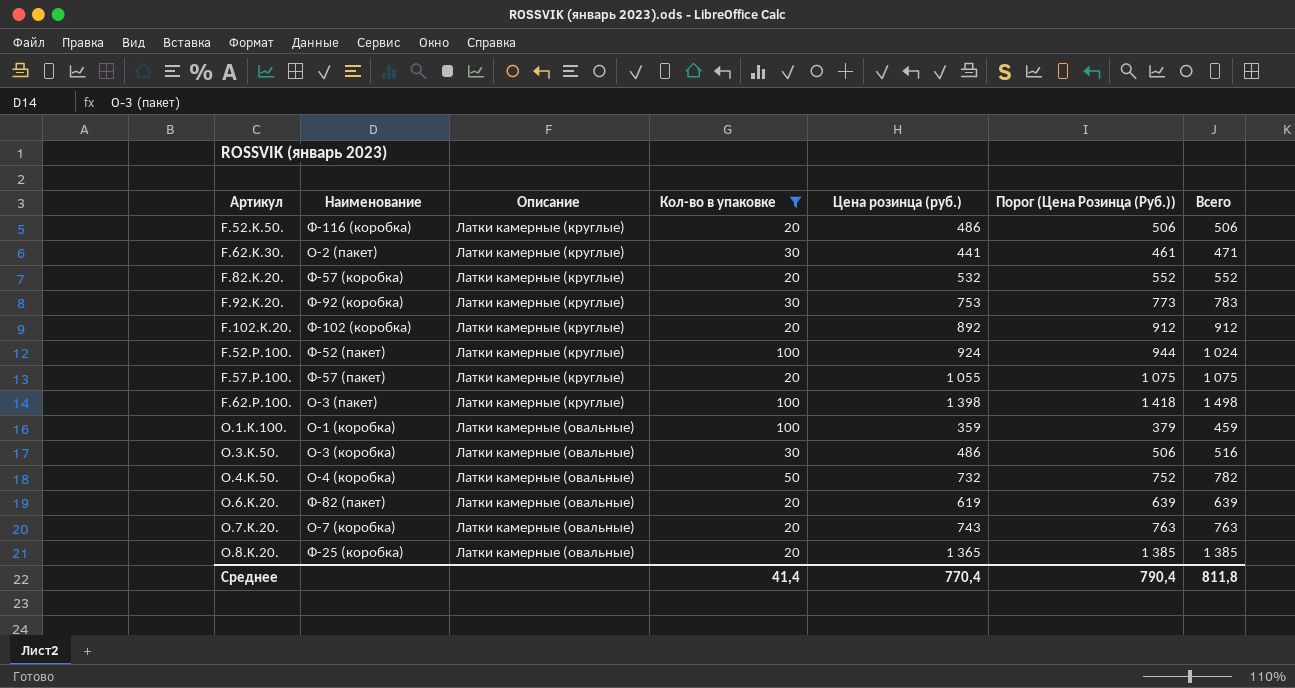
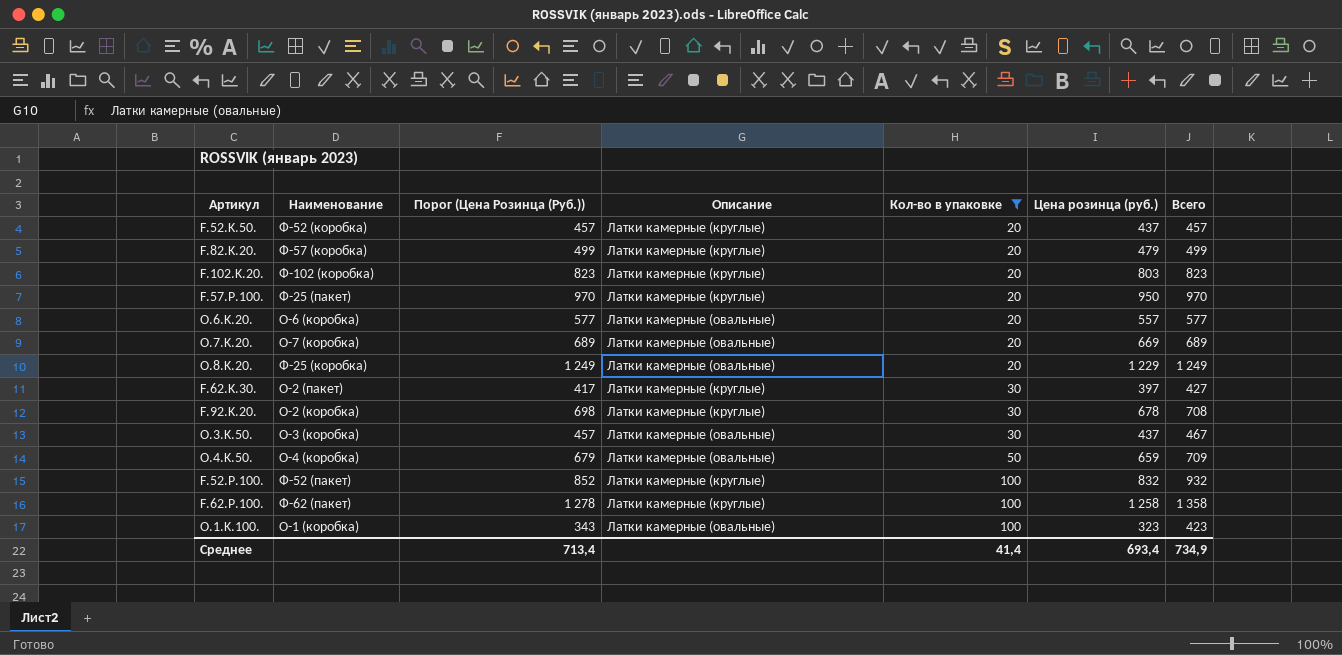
row order: Описание ascending -> Кол-во в упаковке ascending
column Порог (Цена Розинца (Руб.)) | position: 6 -> 3
F.52.K.50. | Наименование: Ф-116 (коробка) -> Ф-52 (коробка)
F.52.K.50. | Порог (Цена Розинца (Руб.)): 506 -> 457
F.52.K.50. | Цена розинца (руб.): 486 -> 437
F.52.K.50. | Всего: 506 -> 457
F.82.K.20. | Порог (Цена Розинца (Руб.)): 552 -> 499
F.82.K.20. | Цена розинца (руб.): 532 -> 479
F.82.K.20. | Всего: 552 -> 499
F.102.K.20. | Порог (Цена Розинца (Руб.)): 912 -> 823
F.102.K.20. | Цена розинца (руб.): 892 -> 803
F.102.K.20. | Всего: 912 -> 823
F.57.P.100. | Наименование: Ф-57 (пакет) -> Ф-25 (пакет)
F.57.P.100. | Порог (Цена Розинца (Руб.)): 1 075 -> 970
F.57.P.100. | Цена розинца (руб.): 1 055 -> 950
F.57.P.100. | Всего: 1 075 -> 970
O.6.K.20. | Наименование: Ф-82 (пакет) -> О-6 (коробка)
O.6.K.20. | Порог (Цена Розинца (Руб.)): 639 -> 577
O.6.K.20. | Цена розинца (руб.): 619 -> 557
O.6.K.20. | Всего: 639 -> 577
O.7.K.20. | Порог (Цена Розинца (Руб.)): 763 -> 689
O.7.K.20. | Цена розинца (руб.): 743 -> 669
O.7.K.20. | Всего: 763 -> 689
O.8.K.20. | Порог (Цена Розинца (Руб.)): 1 385 -> 1 249
O.8.K.20. | Цена розинца (руб.): 1 365 -> 1 229
O.8.K.20. | Всего: 1 385 -> 1 249
F.62.K.30. | Порог (Цена Розинца (Руб.)): 461 -> 417
F.62.K.30. | Цена розинца (руб.): 441 -> 397
F.62.K.30. | Всего: 471 -> 427
F.92.K.20. | Наименование: Ф-92 (коробка) -> О-2 (коробка)
F.92.K.20. | Порог (Цена Розинца (Руб.)): 773 -> 698
F.92.K.20. | Цена розинца (руб.): 753 -> 678
F.92.K.20. | Всего: 783 -> 708
O.3.K.50. | Порог (Цена Розинца (Руб.)): 506 -> 457
O.3.K.50. | Цена розинца (руб.): 486 -> 437
O.3.K.50. | Всего: 516 -> 467
O.4.K.50. | Порог (Цена Розинца (Руб.)): 752 -> 679
O.4.K.50. | Цена розинца (руб.): 732 -> 659
O.4.K.50. | Всего: 782 -> 709
F.52.P.100. | Порог (Цена Розинца (Руб.)): 944 -> 852
F.52.P.100. | Цена розинца (руб.): 924 -> 832
F.52.P.100. | Всего: 1 024 -> 932
F.62.P.100. | Наименование: О-3 (пакет) -> Ф-62 (пакет)
F.62.P.100. | Порог (Цена Розинца (Руб.)): 1 418 -> 1 278
F.62.P.100. | Цена розинца (руб.): 1 398 -> 1 258
F.62.P.100. | Всего: 1 498 -> 1 358
O.1.K.100. | Порог (Цена Розинца (Руб.)): 379 -> 343
O.1.K.100. | Цена розинца (руб.): 359 -> 323
O.1.K.100. | Всего: 459 -> 423
Среднее | Порог (Цена Розинца (Руб.)): 790,4 -> 713,4
Среднее | Цена розинца (руб.): 770,4 -> 693,4
Среднее | Всего: 811,8 -> 734,9

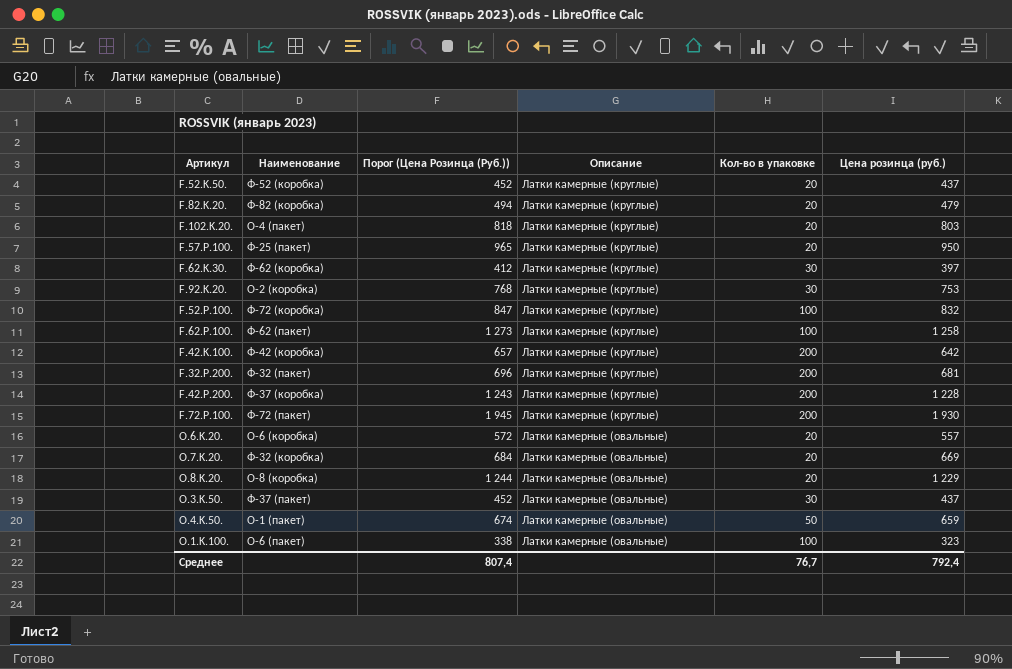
filter: Кол-во в упаковке != 200 -> none
row order: Кол-во в упаковке ascending -> Описание ascending
column Всего | formula: [Кол-во в упаковке] + [Цена розинца (руб.)] -> none
column Порог (Цена Розинца (Руб.)) | formula: [Цена розинца (руб.)] + 20 -> [Цена розинца (руб.)] + 15
F.82.K.20. | Наименование: Ф-57 (коробка) -> Ф-82 (коробка)
F.102.K.20. | Наименование: Ф-102 (коробка) -> О-4 (пакет)
F.62.K.30. | Наименование: О-2 (пакет) -> Ф-62 (коробка)
F.92.K.20. | Цена розинца (руб.): 678 -> 753
F.52.P.100. | Наименование: Ф-52 (пакет) -> Ф-72 (коробка)
O.7.K.20. | Наименование: О-7 (коробка) -> Ф-32 (коробка)
O.8.K.20. | Наименование: Ф-25 (коробка) -> О-8 (коробка)
O.3.K.50. | Наименование: О-3 (коробка) -> Ф-37 (пакет)
O.4.K.50. | Наименование: О-4 (коробка) -> О-1 (пакет)
O.1.K.100. | Наименование: О-1 (коробка) -> О-6 (пакет)
Среднее | Порог (Цена Розинца (Руб.)): 713,4 -> 807,4
Среднее | Кол-во в упаковке: 41,4 -> 76,7
Среднее | Цена розинца (руб.): 693,4 -> 792,4

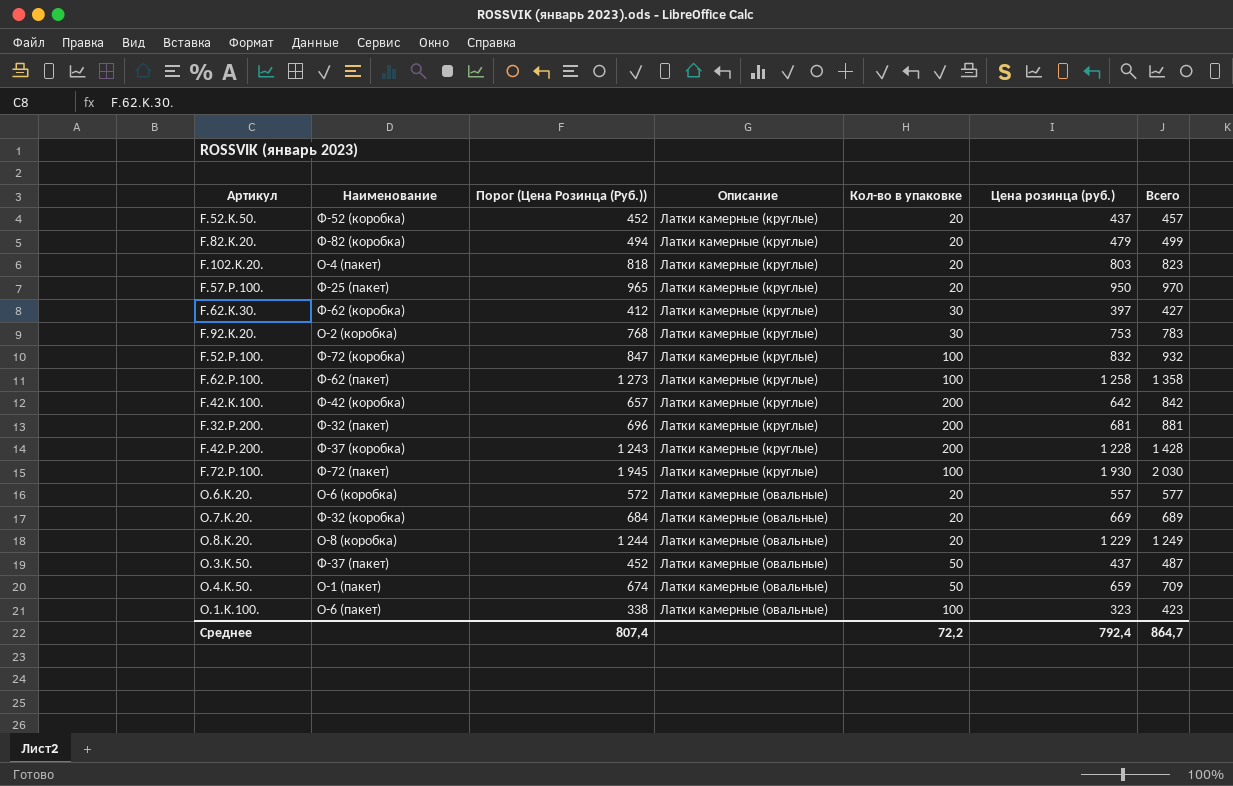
column Всего | formula: none -> [Кол-во в упаковке] + [Цена розинца (руб.)]
F.72.P.100. | Кол-во в упаковке: 200 -> 100
O.3.K.50. | Кол-во в упаковке: 30 -> 50
Среднее | Кол-во в упаковке: 76,7 -> 72,2

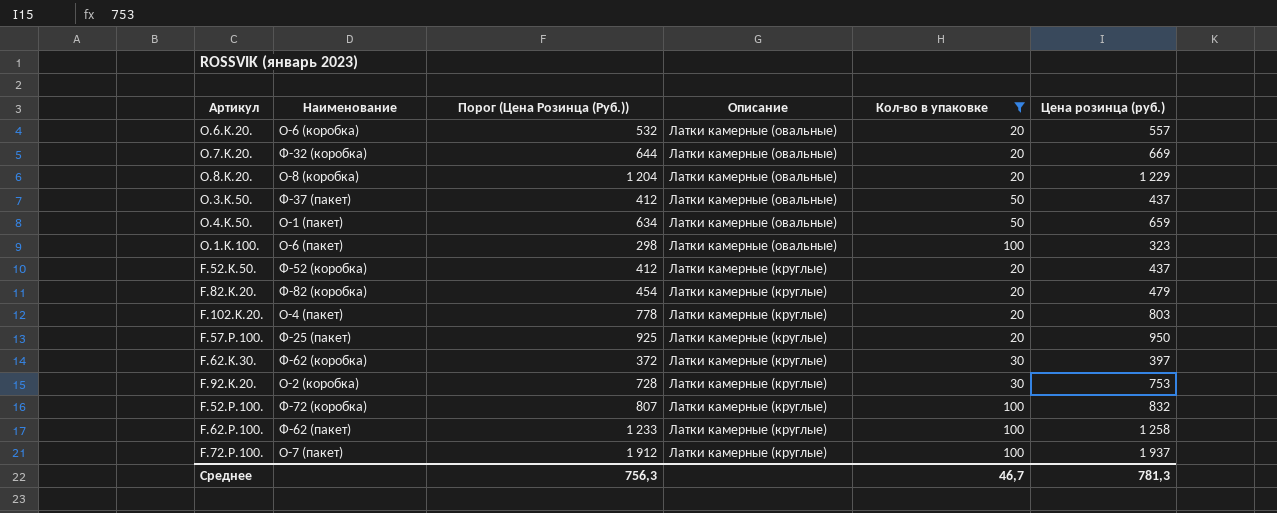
filter: none -> Кол-во в упаковке != 200
row order: Описание ascending -> Описание descending
column Всего | formula: [Кол-во в упаковке] + [Цена розинца (руб.)] -> none
column Порог (Цена Розинца (Руб.)) | formula: [Цена розинца (руб.)] + 15 -> [Цена розинца (руб.)] - 25
F.72.P.100. | Наименование: Ф-72 (пакет) -> О-7 (пакет)
F.72.P.100. | Цена розинца (руб.): 1 930 -> 1 937
Среднее | Порог (Цена Розинца (Руб.)): 807,4 -> 756,3
Среднее | Кол-во в упаковке: 72,2 -> 46,7
Среднее | Цена розинца (руб.): 792,4 -> 781,3

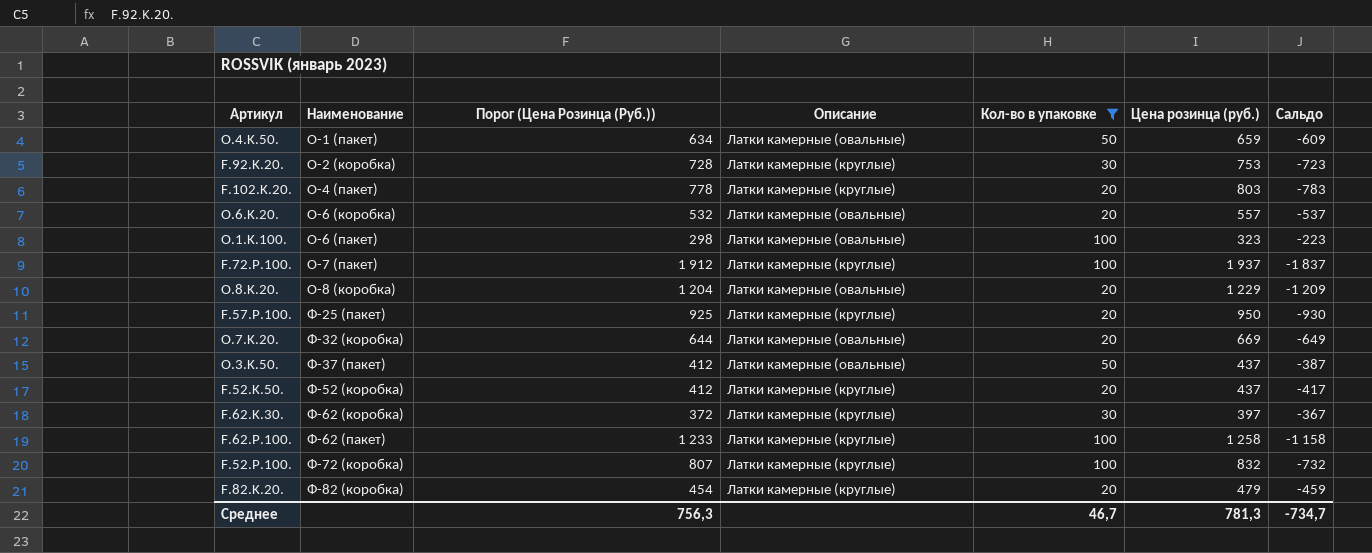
row order: Описание descending -> Наименование ascending
column Сальдо | formula: none -> [Кол-во в упаковке] - [Цена розинца (руб.)]

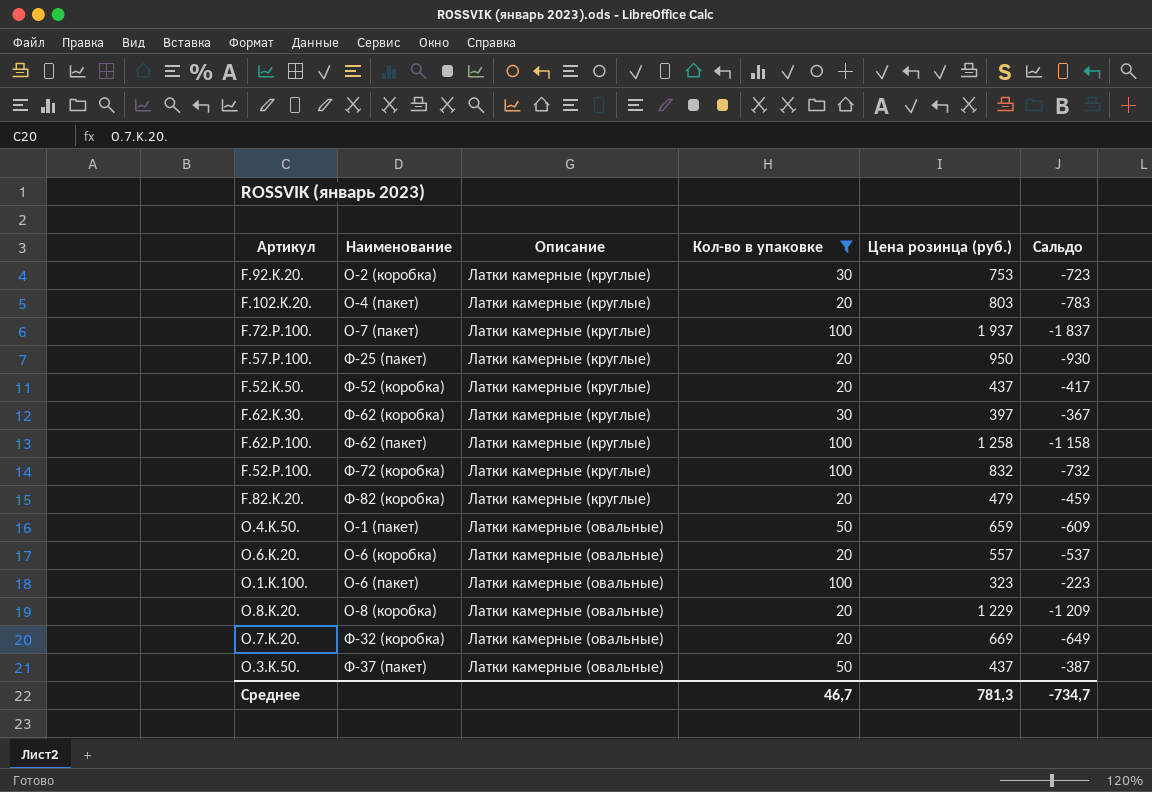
row order: Наименование ascending -> Описание ascending
column Порог (Цена Розинца (Руб.)) | formula: [Цена розинца (руб.)] - 25 -> none

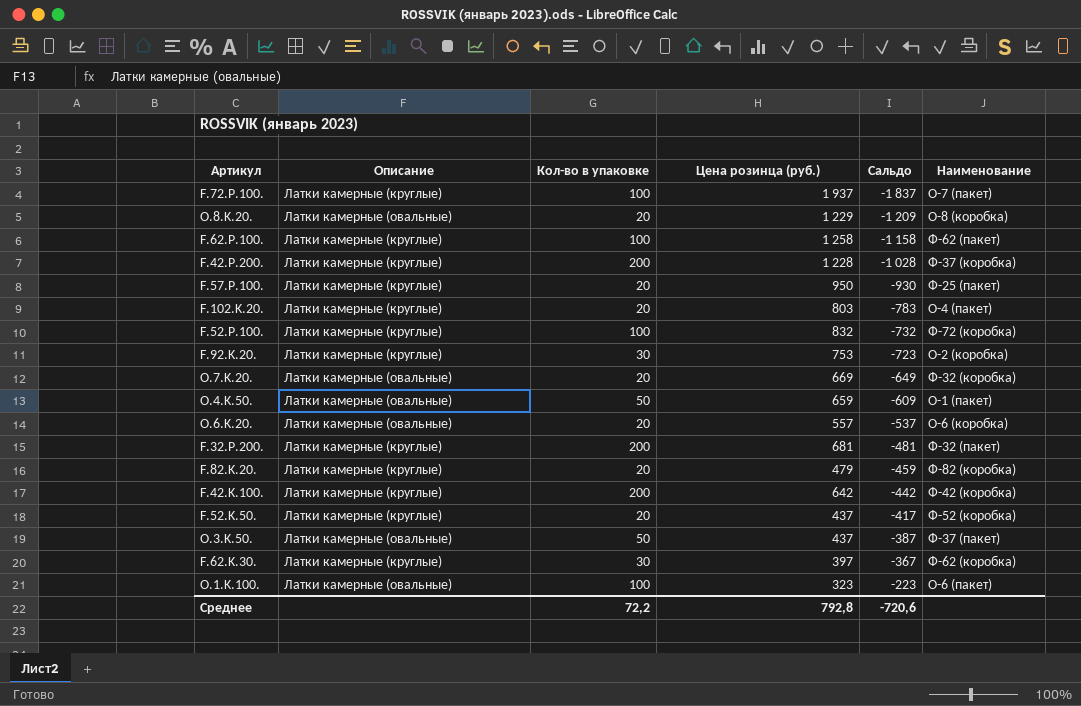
filter: Кол-во в упаковке != 200 -> none
row order: Описание ascending -> Сальдо ascending
column Наименование | position: 2 -> 6
Среднее | Кол-во в упаковке: 46,7 -> 72,2
Среднее | Цена розинца (руб.): 781,3 -> 792,8
Среднее | Сальдо: -734,7 -> -720,6

